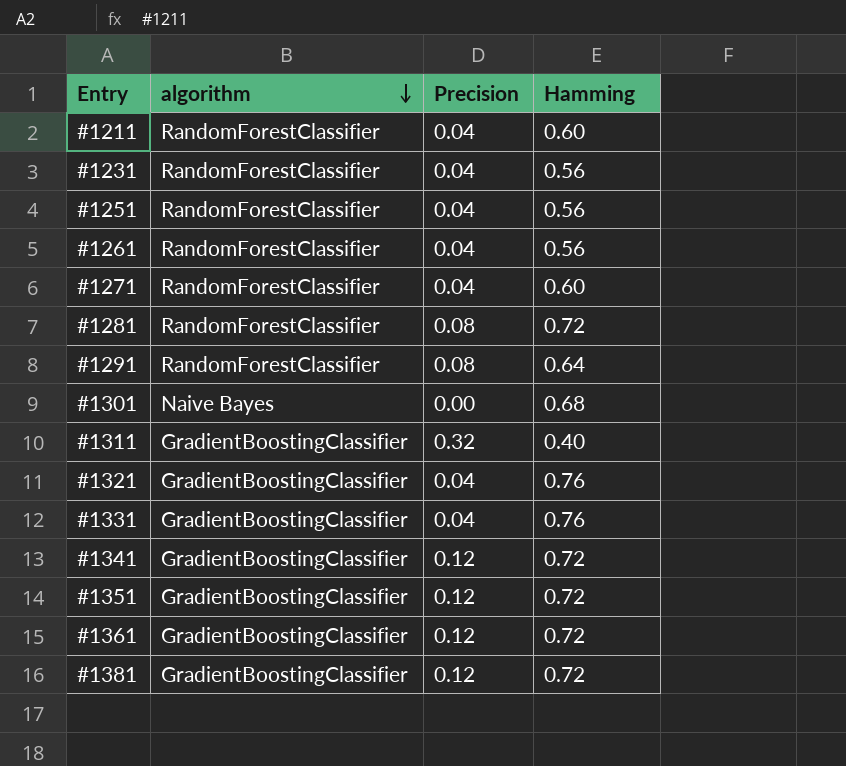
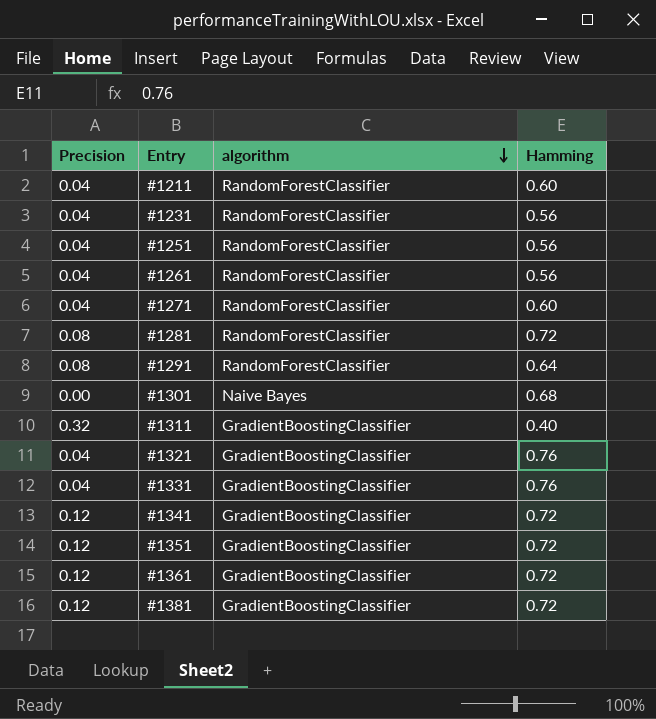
column Precision | position: 3 -> 1

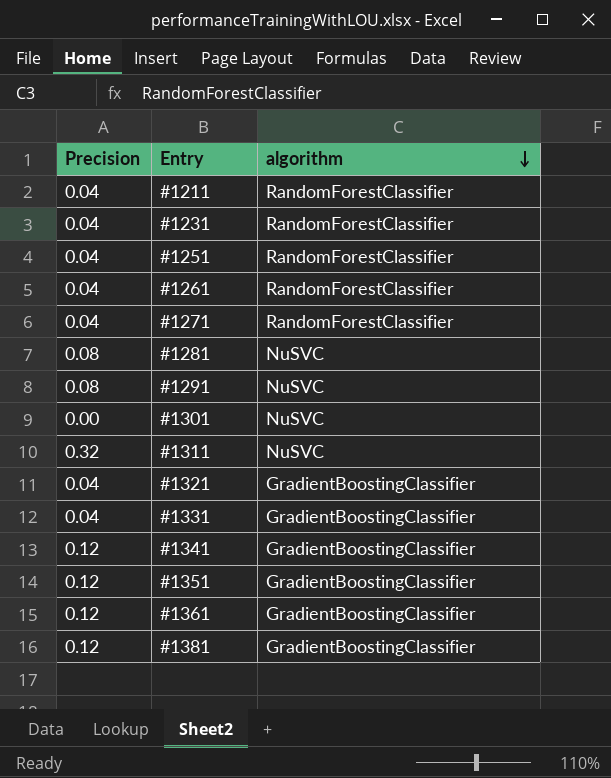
column Hamming | position: 4 -> none
#1281 | algorithm: RandomForestClassifier -> NuSVC
#1291 | algorithm: RandomForestClassifier -> NuSVC
#1301 | algorithm: Naive Bayes -> NuSVC
#1311 | algorithm: GradientBoostingClassifier -> NuSVC

